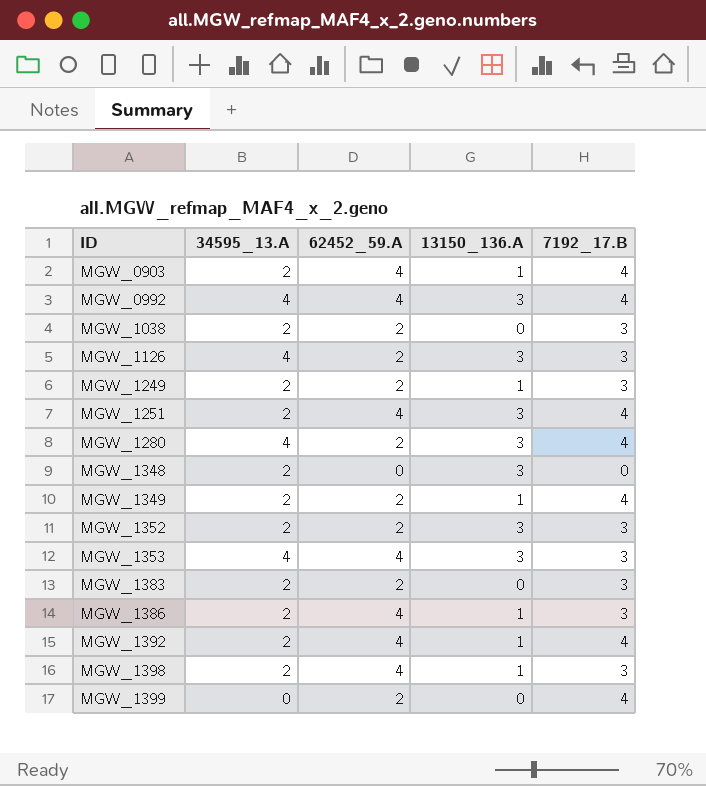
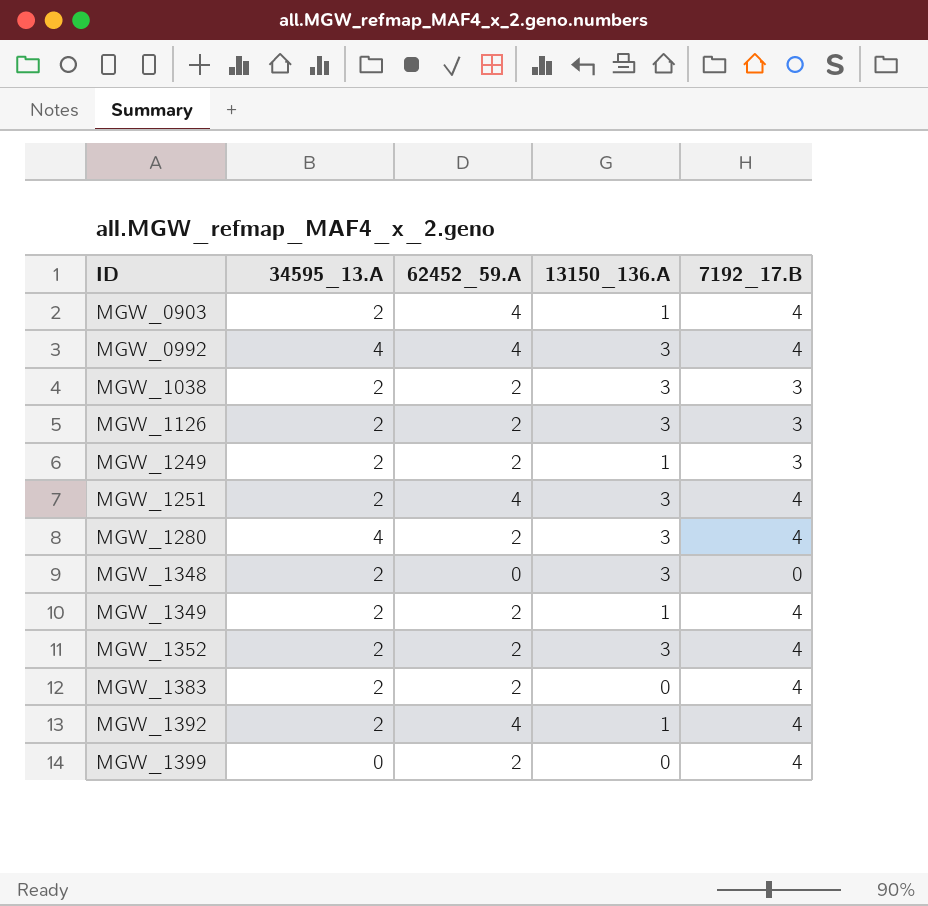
row MGW_1353: 4 | 4 | 3 | 3 -> none
row MGW_1386: 2 | 4 | 1 | 3 -> none
row MGW_1398: 2 | 4 | 1 | 3 -> none
MGW_1038 | 13150_136.A: 0 -> 3
MGW_1126 | 34595_13.A: 4 -> 2
MGW_1352 | 7192_17.B: 3 -> 4
MGW_1383 | 7192_17.B: 3 -> 4

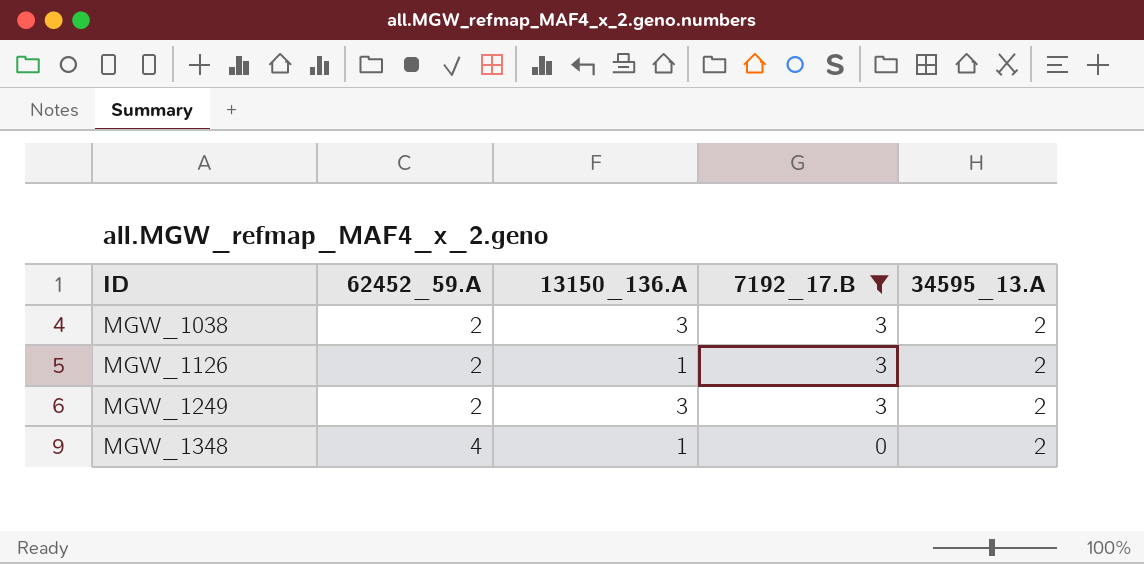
filter: none -> 7192_17.B != 4
column 34595_13.A | position: 2 -> 5
MGW_1126 | 13150_136.A: 3 -> 1
MGW_1249 | 13150_136.A: 1 -> 3
MGW_1348 | 62452_59.A: 0 -> 4
MGW_1348 | 13150_136.A: 3 -> 1

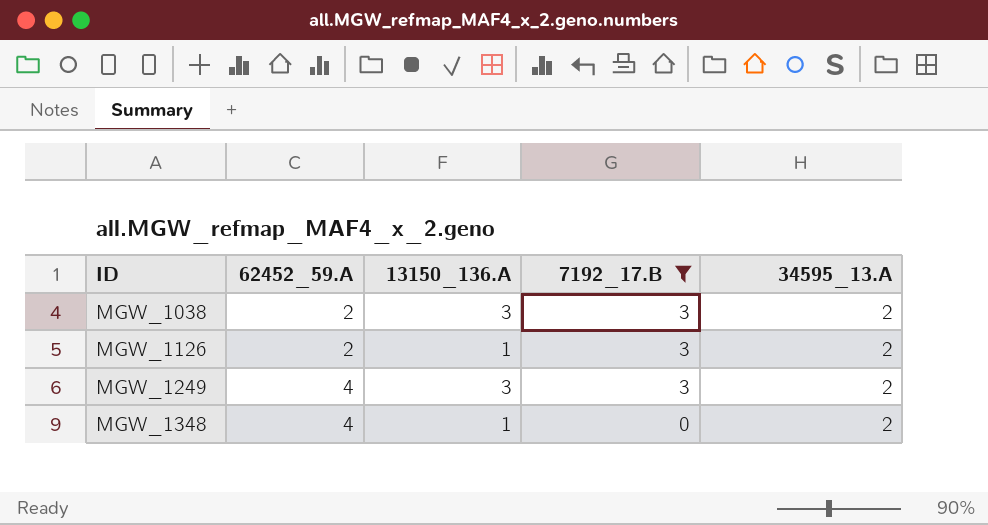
MGW_1249 | 62452_59.A: 2 -> 4

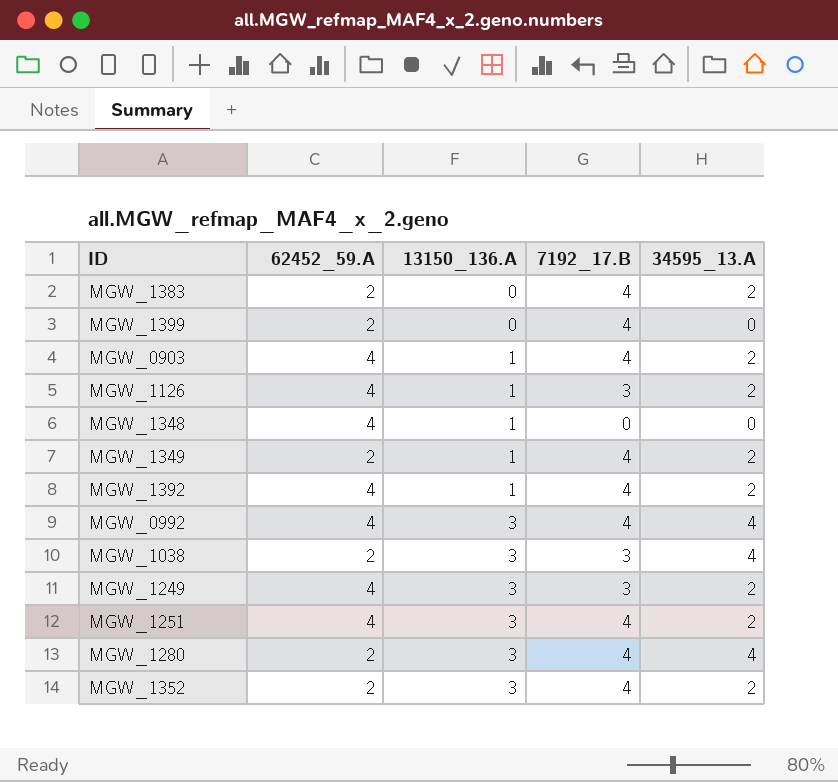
filter: 7192_17.B != 4 -> none
row order: ID ascending -> 13150_136.A ascending
MGW_1126 | 62452_59.A: 2 -> 4
MGW_1348 | 34595_13.A: 2 -> 0
MGW_1038 | 34595_13.A: 2 -> 4

